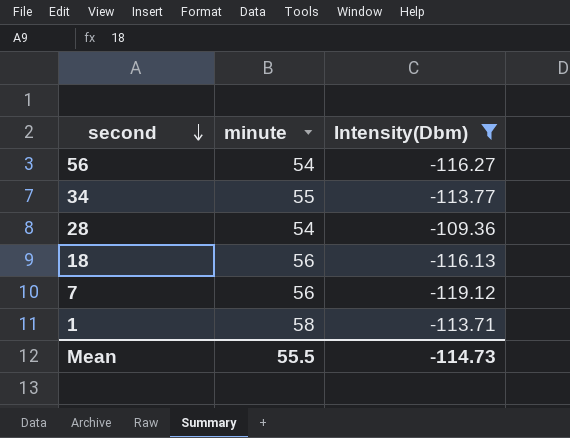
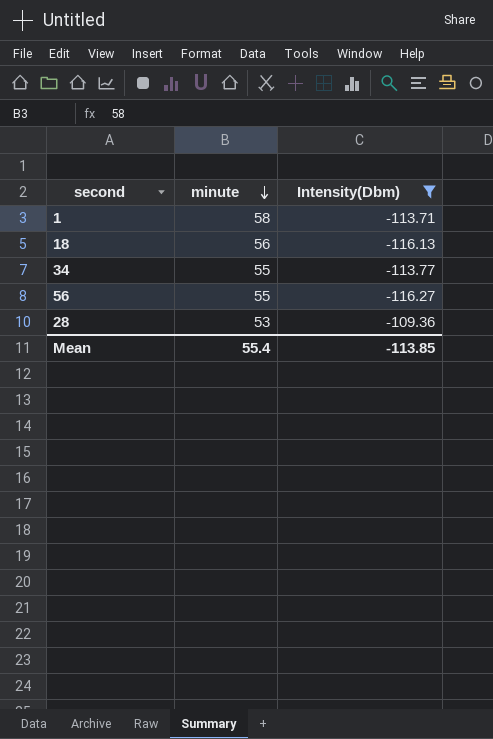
row order: second descending -> minute descending
row 7: 56 | -119.12 -> none
56 | minute: 54 -> 55
28 | minute: 54 -> 53
Mean | minute: 55.5 -> 55.4
Mean | Intensity(Dbm): -114.73 -> -113.85

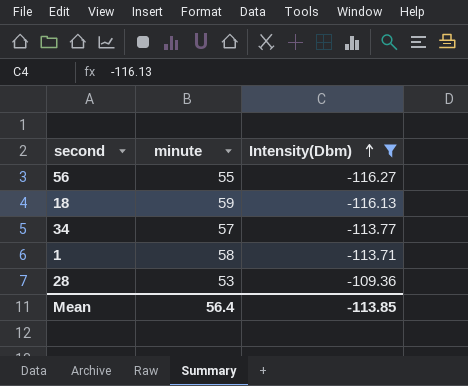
row order: minute descending -> Intensity(Dbm) ascending
18 | minute: 56 -> 59
34 | minute: 55 -> 57
Mean | minute: 55.4 -> 56.4

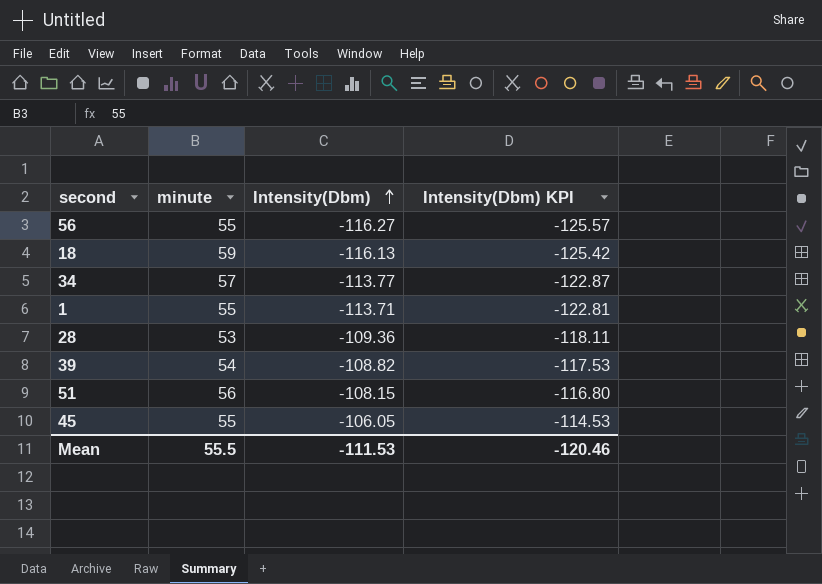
filter: Intensity(Dbm) <= -109.36 -> none
column Intensity(Dbm) KPI | formula: none -> [Intensity(Dbm)] * 1.08
1 | minute: 58 -> 55
Mean | minute: 56.4 -> 55.5
Mean | Intensity(Dbm): -113.85 -> -111.53

